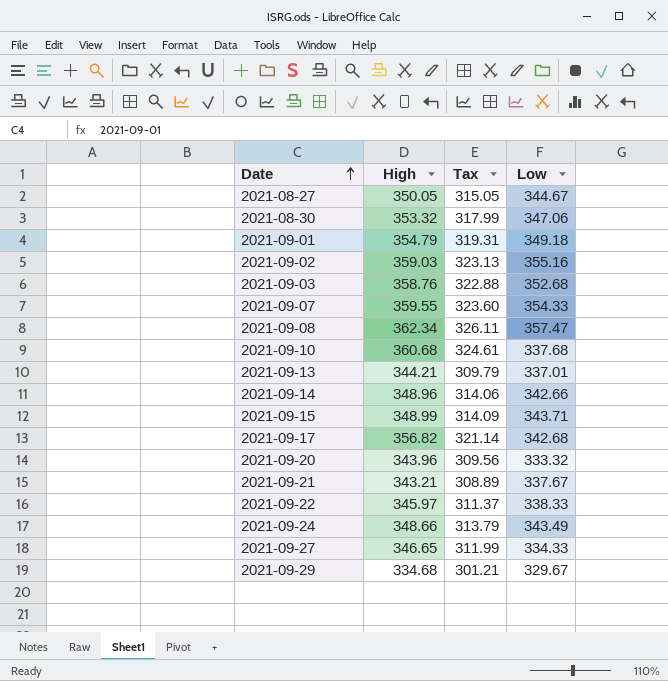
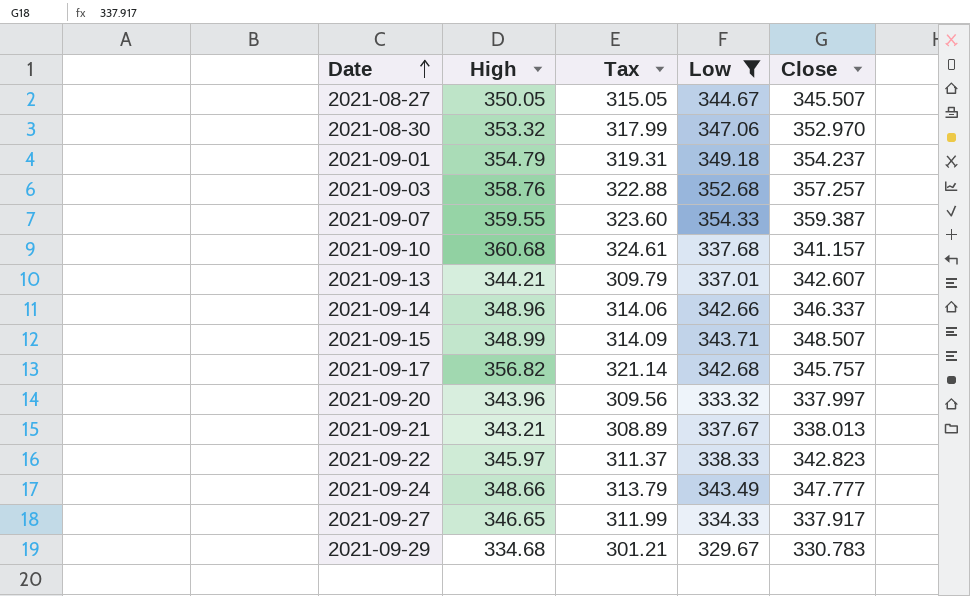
filter: none -> Low <= 354.33
column Close | position: none -> 5

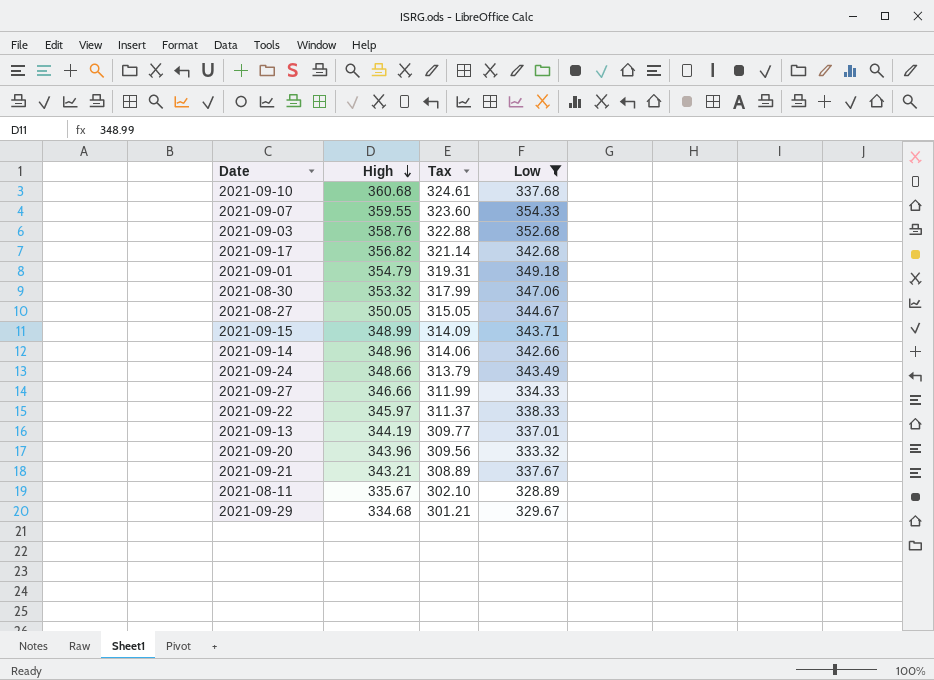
row order: Date ascending -> High descending
column Close | position: 5 -> none
2021-09-27 | High: 346.65 -> 346.66
2021-09-13 | High: 344.21 -> 344.19
2021-09-13 | Tax: 309.79 -> 309.77
row 2021-08-11: none -> 335.67 | 302.10 | 328.89

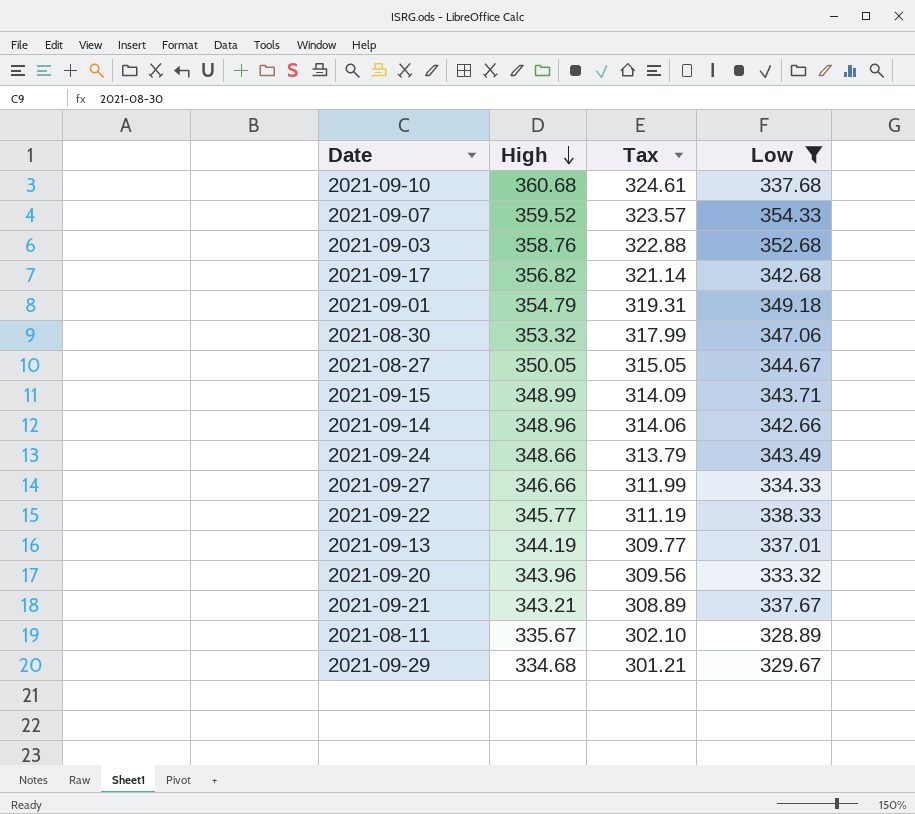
2021-09-07 | High: 359.55 -> 359.52
2021-09-07 | Tax: 323.60 -> 323.57
2021-09-22 | High: 345.97 -> 345.77
2021-09-22 | Tax: 311.37 -> 311.19

